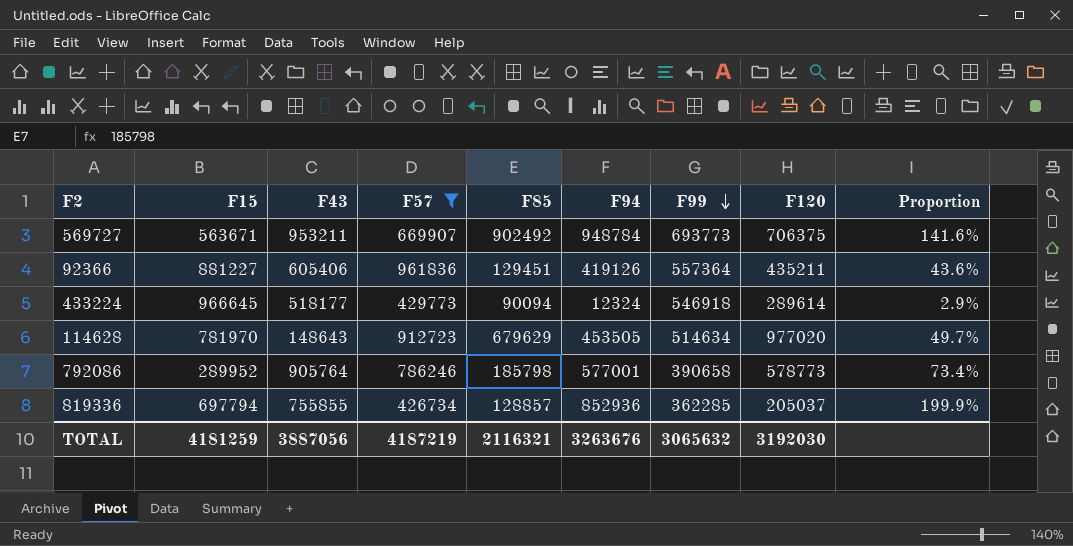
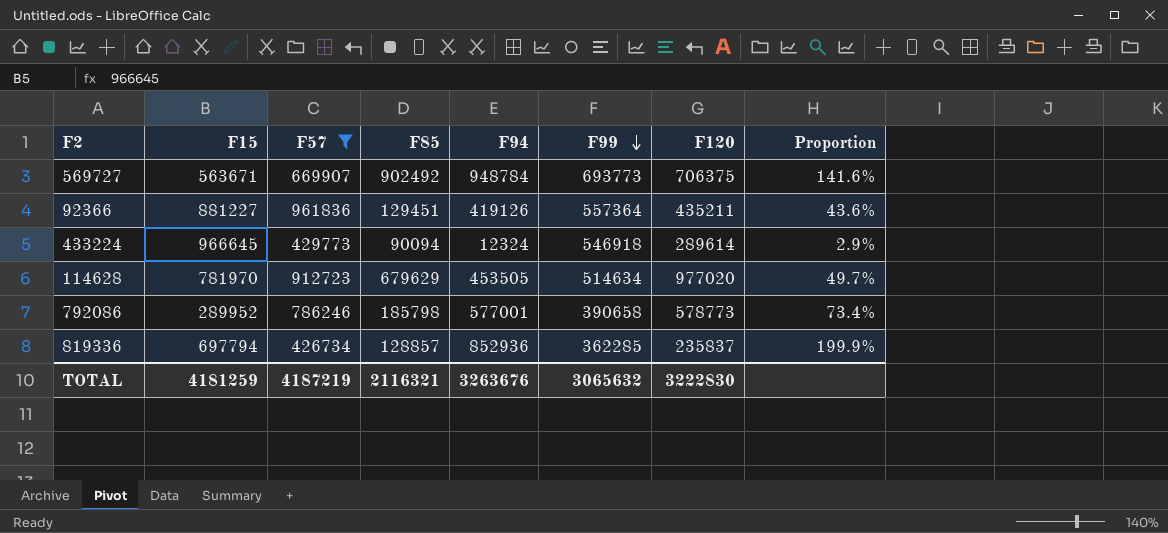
column F43 | position: 3 -> none
819336 | F120: 205037 -> 235837
TOTAL | F120: 3192030 -> 3222830

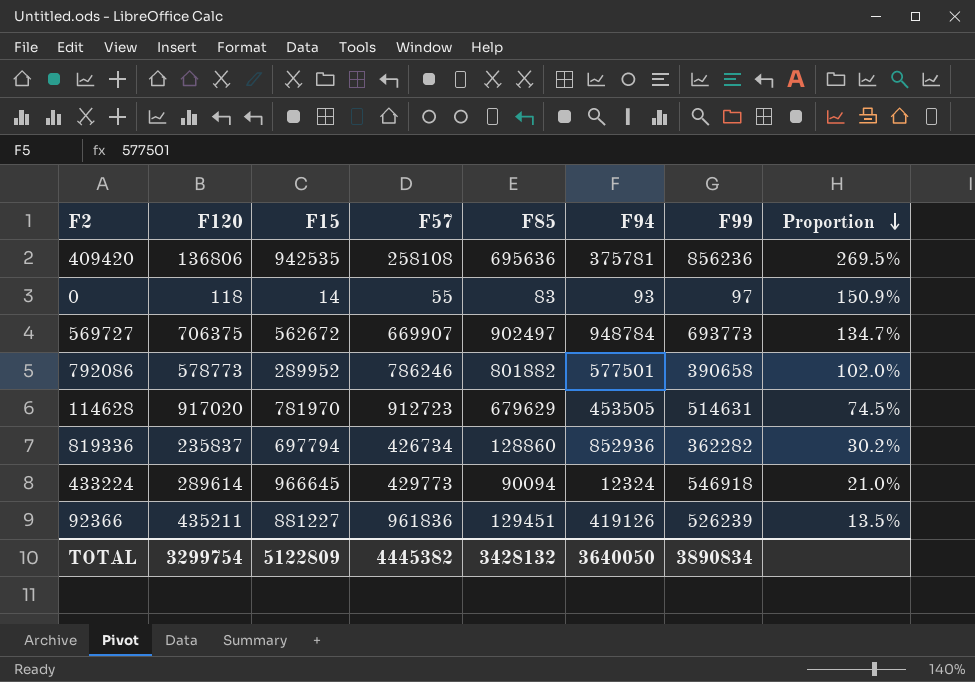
filter: F57 >= 426734 -> none
row order: F99 descending -> Proportion descending
column F120 | position: 7 -> 2
column Proportion | formula: [F94] / [F57] -> [F85] / [F57]
569727 | F15: 563671 -> 562672
569727 | F85: 902492 -> 902497
792086 | F85: 185798 -> 801882
792086 | F94: 577001 -> 577501
114628 | F120: 977020 -> 917020
114628 | F99: 514634 -> 514631
819336 | F85: 128857 -> 128860
819336 | F99: 362285 -> 362282
92366 | F99: 557364 -> 526239
TOTAL | F120: 3222830 -> 3299754
TOTAL | F15: 4181259 -> 5122809
TOTAL | F57: 4187219 -> 4445382
TOTAL | F85: 2116321 -> 3428132
TOTAL | F94: 3263676 -> 3640050
TOTAL | F99: 3065632 -> 3890834

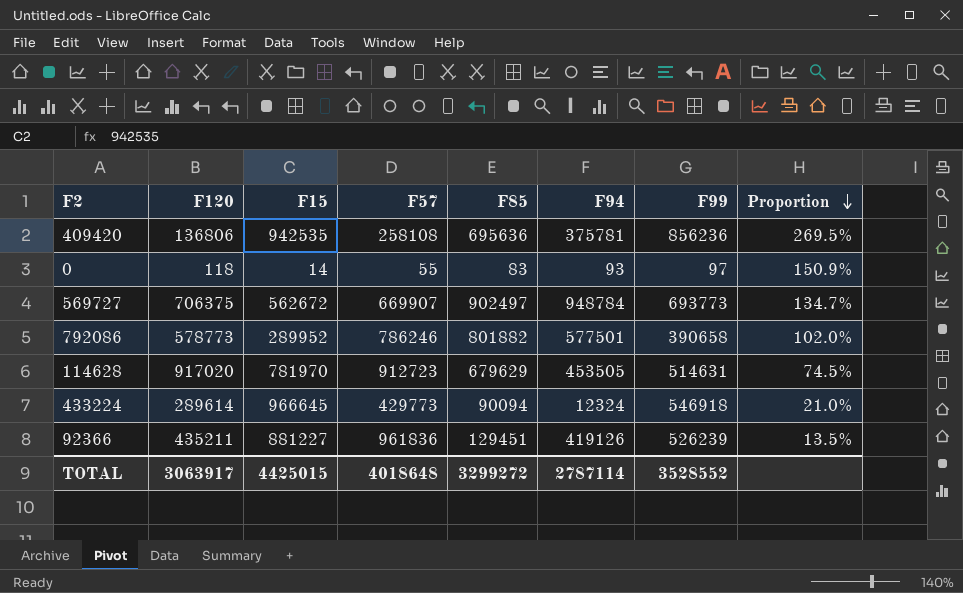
row 819336: 235837 | 697794 | 426734 | 128860 | 852936 | 362282 | 30.2% -> none
TOTAL | F120: 3299754 -> 3063917
TOTAL | F15: 5122809 -> 4425015
TOTAL | F57: 4445382 -> 4018648
TOTAL | F85: 3428132 -> 3299272
TOTAL | F94: 3640050 -> 2787114
TOTAL | F99: 3890834 -> 3528552

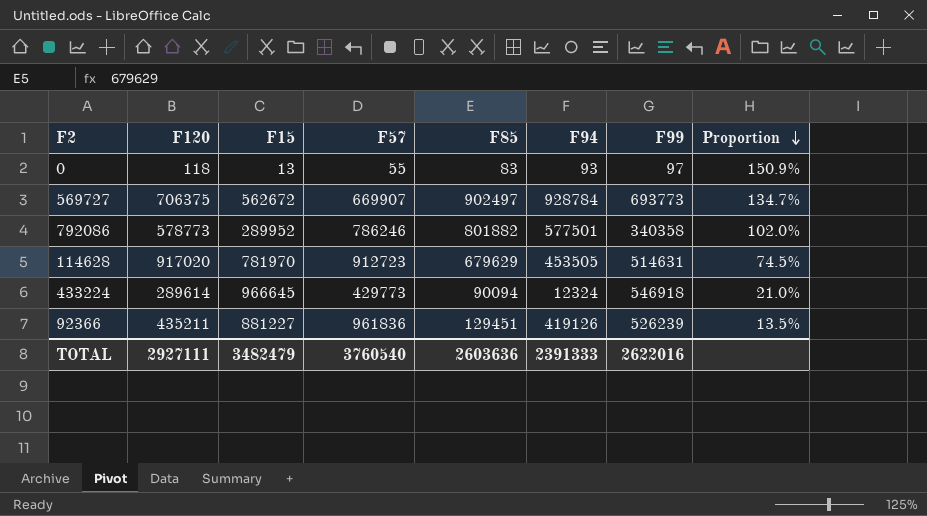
row 409420: 136806 | 942535 | 258108 | 695636 | 375781 | 856236 | 269.5% -> none
0 | F15: 14 -> 13
569727 | F94: 948784 -> 928784
792086 | F99: 390658 -> 340358
TOTAL | F120: 3063917 -> 2927111
TOTAL | F15: 4425015 -> 3482479
TOTAL | F57: 4018648 -> 3760540
TOTAL | F85: 3299272 -> 2603636
TOTAL | F94: 2787114 -> 2391333
TOTAL | F99: 3528552 -> 2622016

